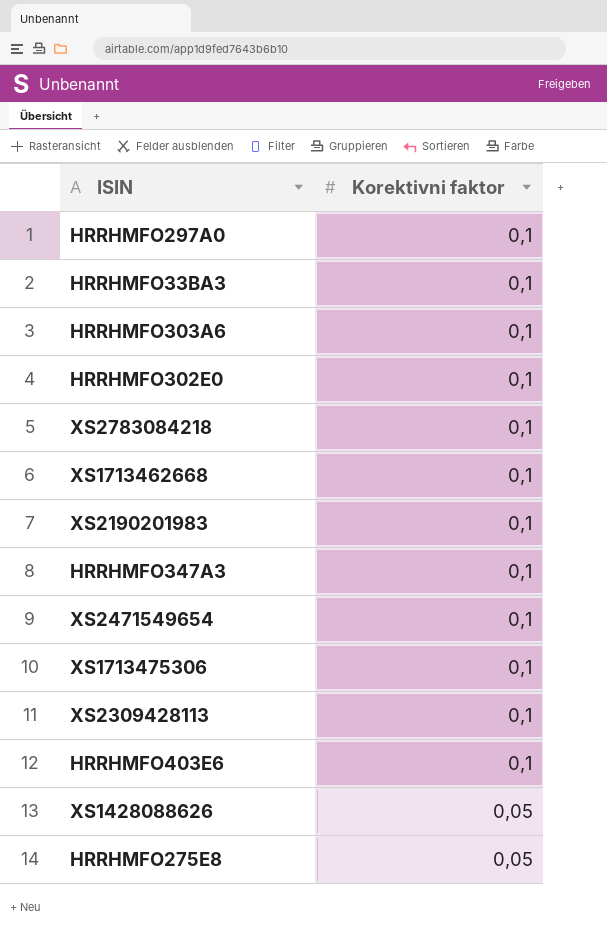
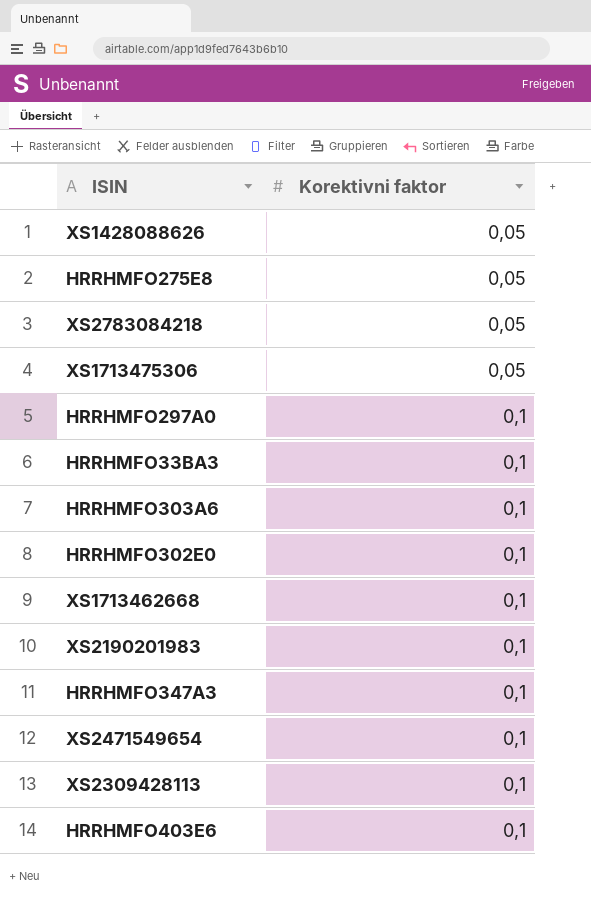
row order: Korektivni faktor descending -> Korektivni faktor ascending
XS2783084218 | Korektivni faktor: 0,1 -> 0,05
XS1713475306 | Korektivni faktor: 0,1 -> 0,05

